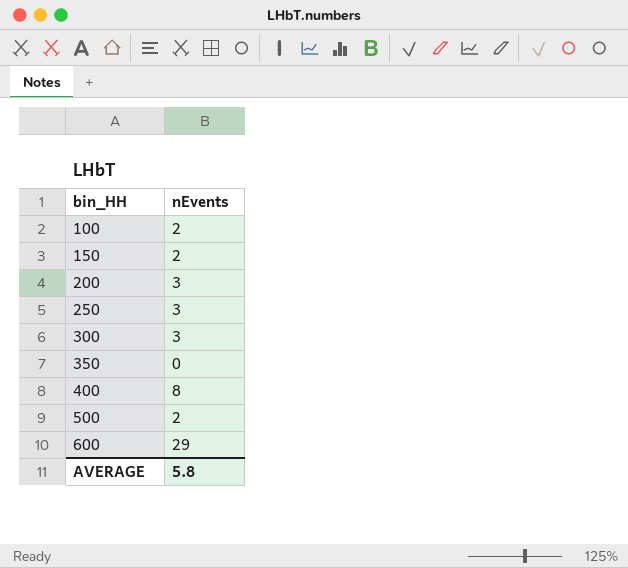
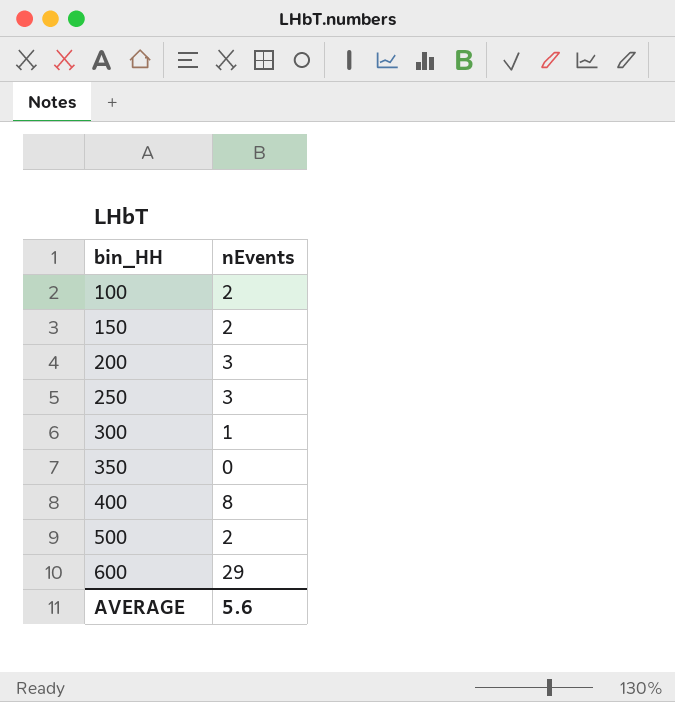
300 | nEvents: 3 -> 1
AVERAGE | nEvents: 5.8 -> 5.6

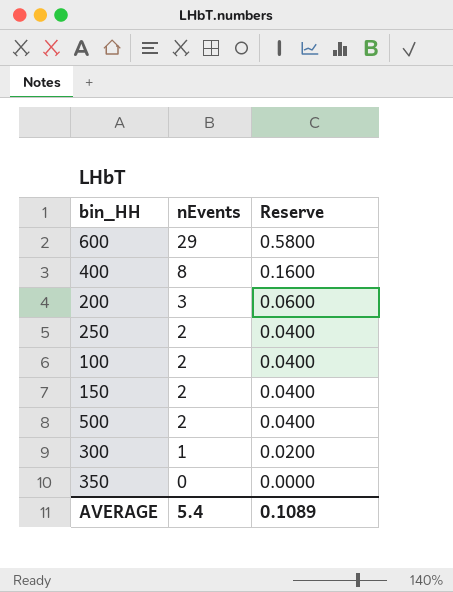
row order: bin_HH ascending -> nEvents descending
column Reserve | formula: none -> [nEvents] * 0.02
250 | nEvents: 3 -> 2
AVERAGE | nEvents: 5.6 -> 5.4

